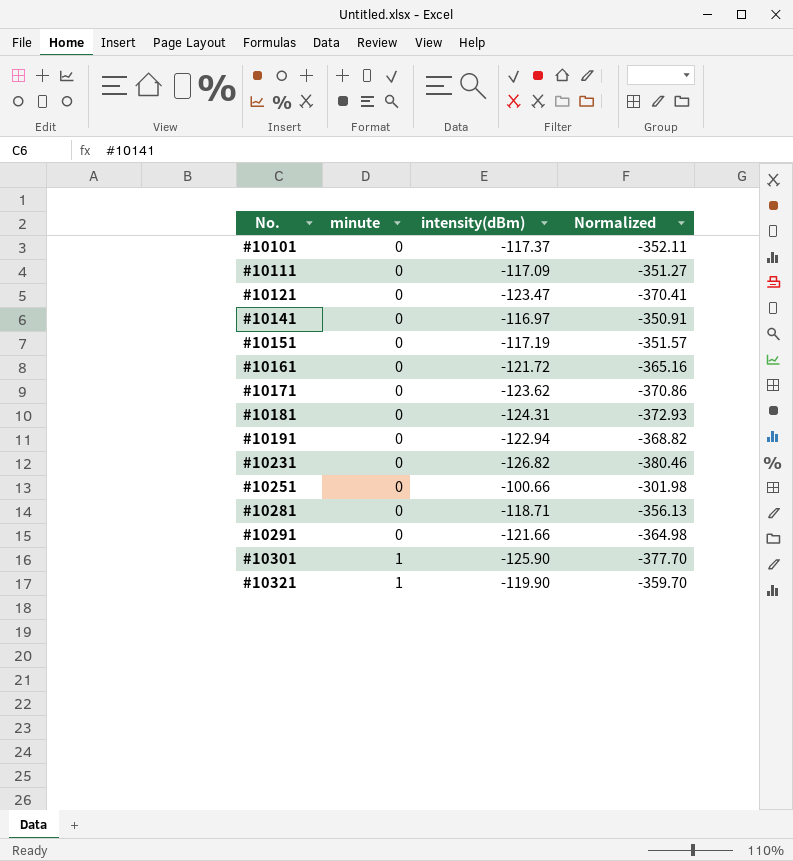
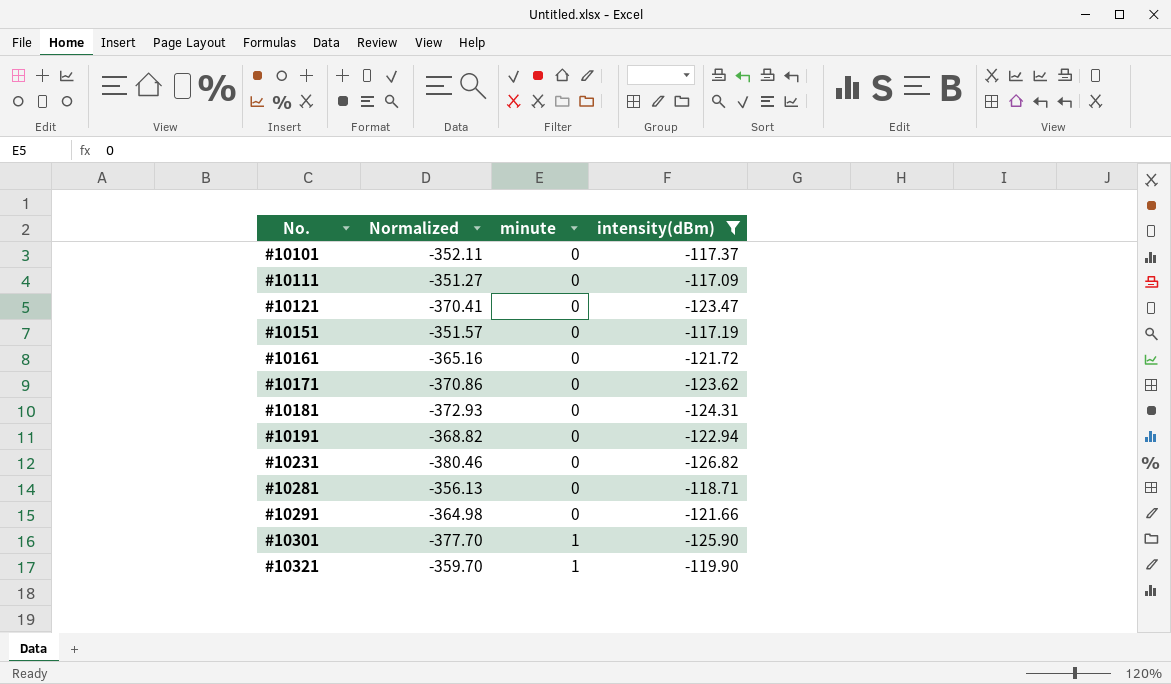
filter: none -> intensity(dBm) <= -117.09
column Normalized | position: 4 -> 2

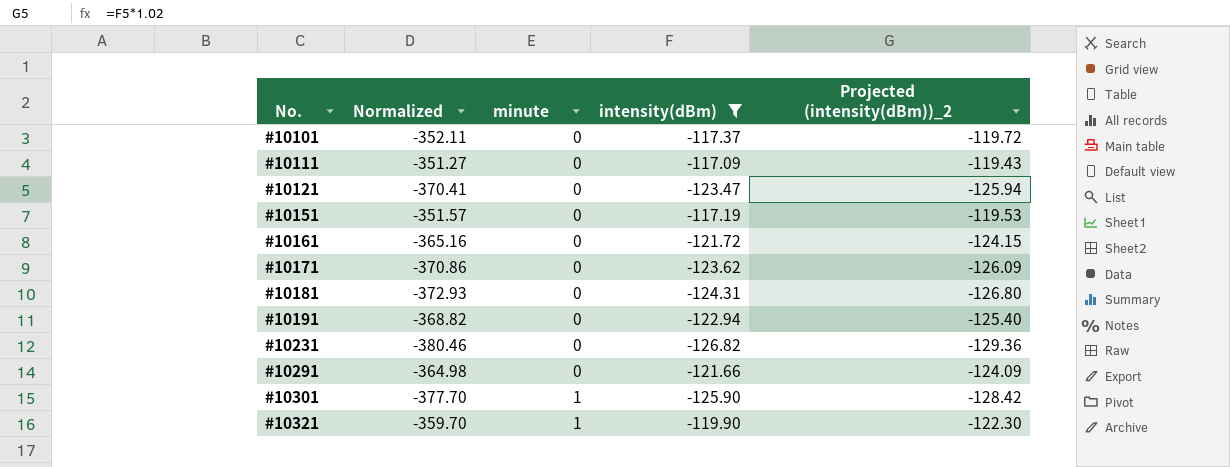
column Projected (intensity(dBm))_2 | formula: none -> [intensity(dBm)] * 1.02
row #10281: -356.13 | 0 | -118.71 -> none

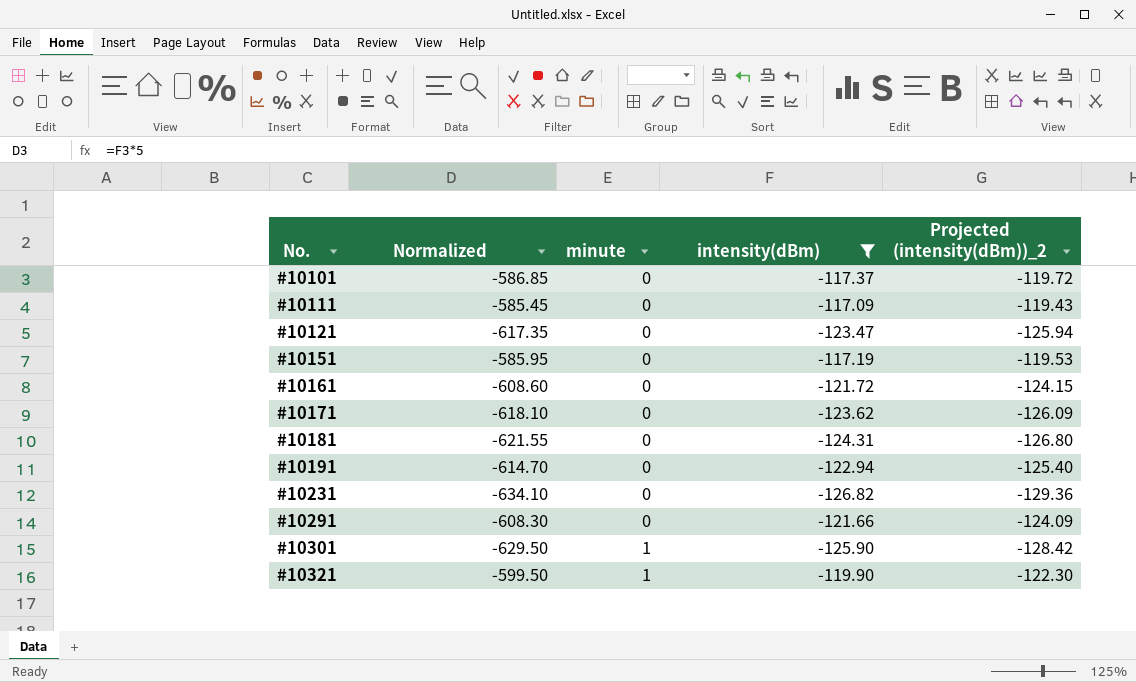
column Normalized | formula: [intensity(dBm)] * 3 -> [intensity(dBm)] * 5

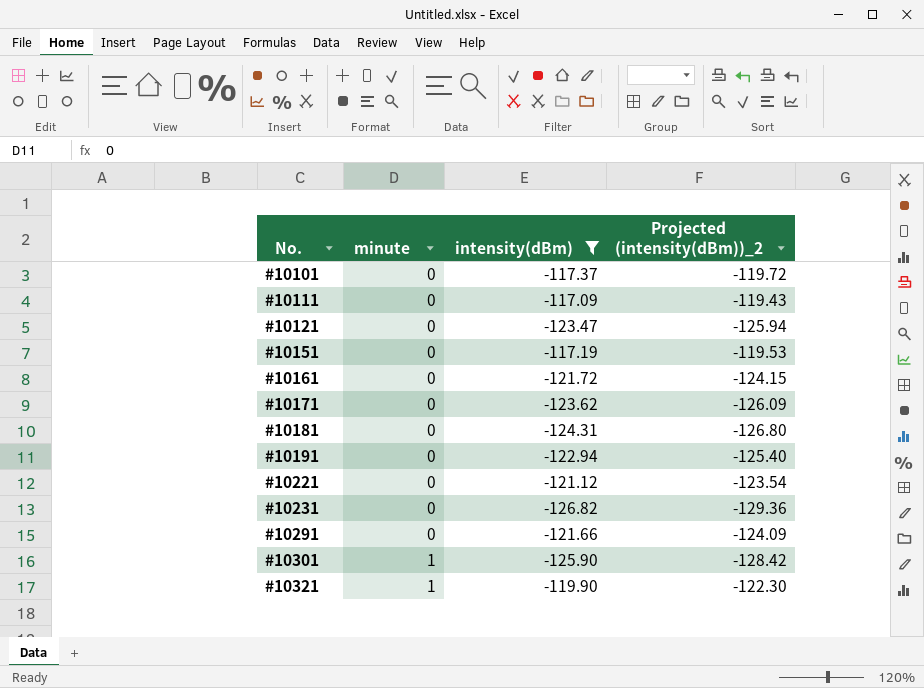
column Normalized | formula: [intensity(dBm)] * 5 -> none
row #10221: none -> 0 | -121.12 | -123.54

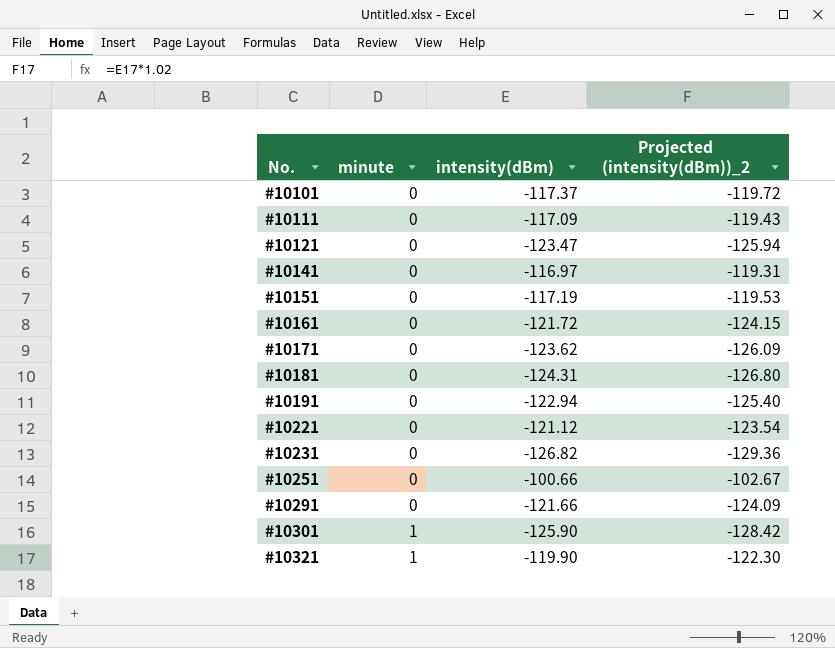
filter: intensity(dBm) <= -117.09 -> none

